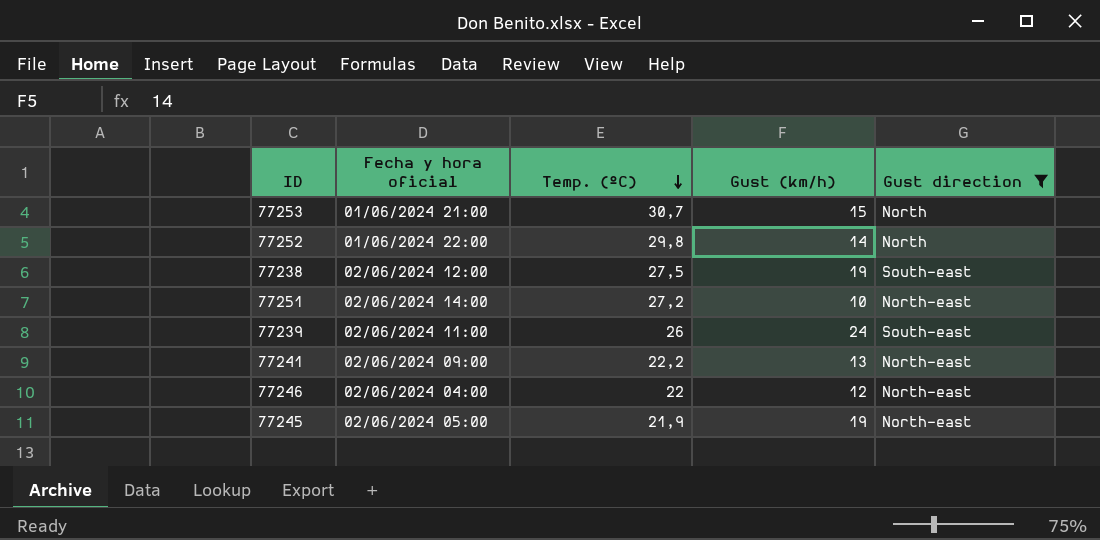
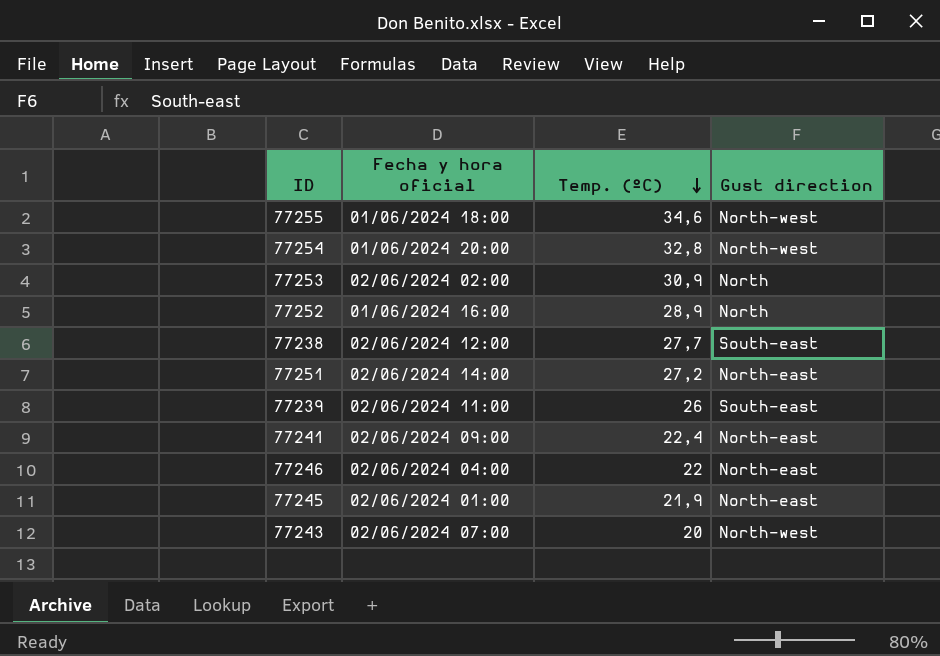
filter: Gust direction != North-west -> none
column Gust (km/h) | position: 4 -> none
77253 | Fecha y hora oficial: 01/06/2024 21:00 -> 02/06/2024 02:00
77253 | Temp. (ºC): 30,7 -> 30,9
77252 | Fecha y hora oficial: 01/06/2024 22:00 -> 01/06/2024 16:00
77252 | Temp. (ºC): 29,8 -> 28,9
77238 | Temp. (ºC): 27,5 -> 27,7
77241 | Temp. (ºC): 22,2 -> 22,4
77245 | Fecha y hora oficial: 02/06/2024 05:00 -> 02/06/2024 01:00

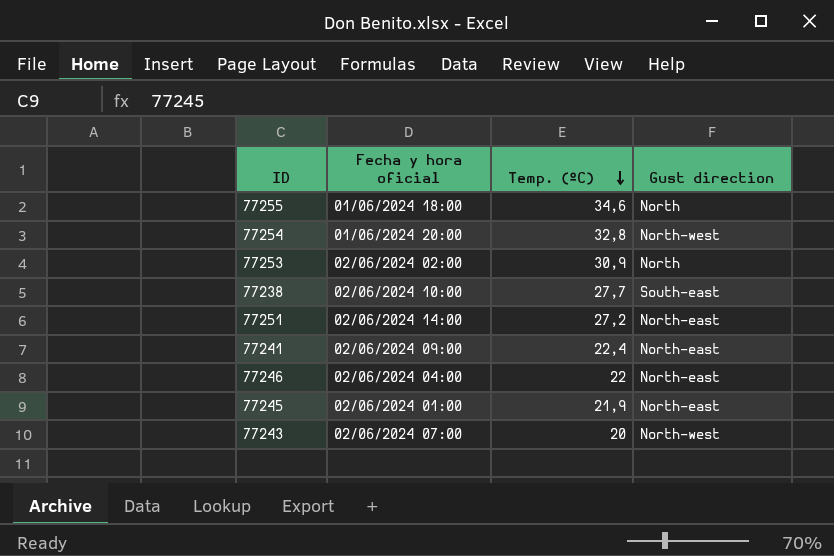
row 77252: 01/06/2024 16:00 | 28,9 | North -> none
row 77239: 02/06/2024 11:00 | 26 | South-east -> none
77255 | Gust direction: North-west -> North
77238 | Fecha y hora oficial: 02/06/2024 12:00 -> 02/06/2024 10:00

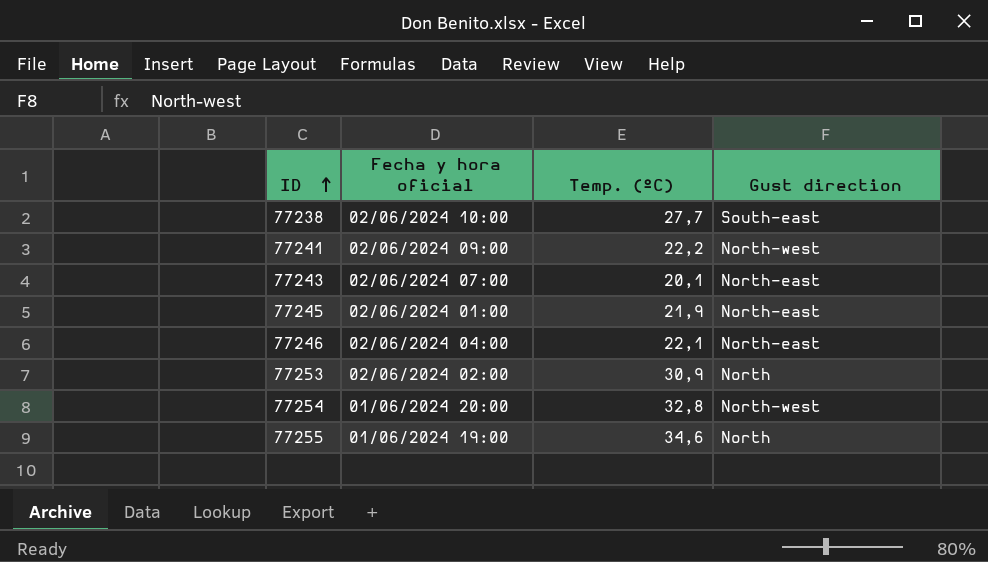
row order: Temp. (ºC) descending -> ID ascending
row 77251: 02/06/2024 14:00 | 27,2 | North-east -> none
77241 | Temp. (ºC): 22,4 -> 22,2
77241 | Gust direction: North-east -> North-west
77243 | Temp. (ºC): 20 -> 20,1
77243 | Gust direction: North-west -> North-east
77246 | Temp. (ºC): 22 -> 22,1
77255 | Fecha y hora oficial: 01/06/2024 18:00 -> 01/06/2024 19:00

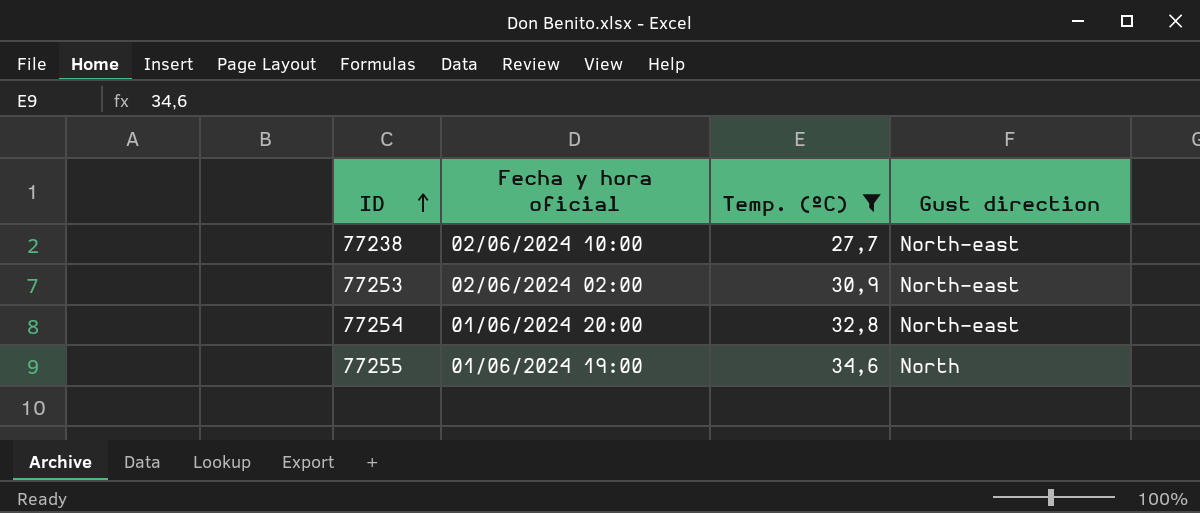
filter: none -> Temp. (ºC) >= 27,7
77238 | Gust direction: South-east -> North-east
77253 | Gust direction: North -> North-east
77254 | Gust direction: North-west -> North-east

